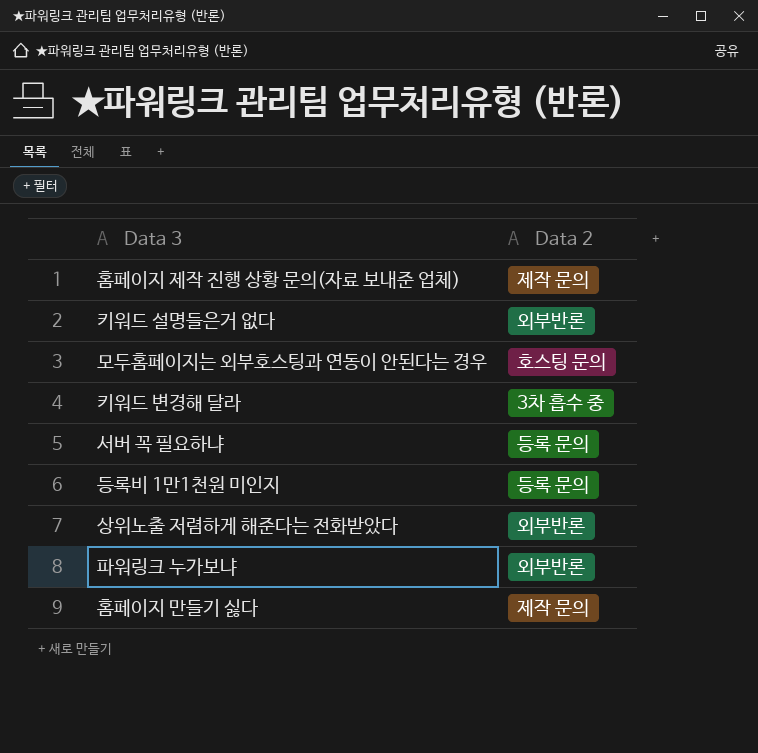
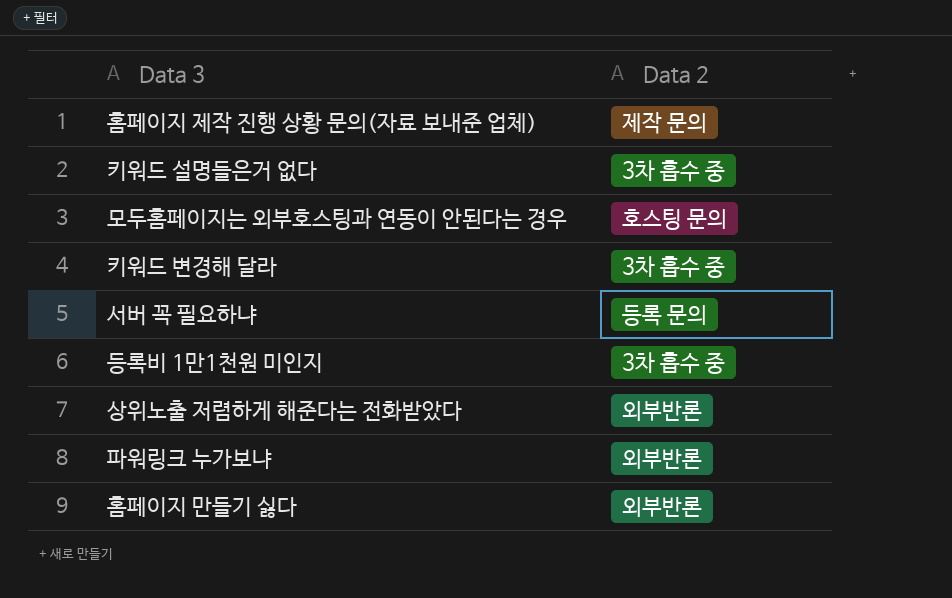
키워드 설명들은거 없다 | Data 2: 외부반론 -> 3차 흡수 중
등록비 1만1천원 미인지 | Data 2: 등록 문의 -> 3차 흡수 중
홈페이지 만들기 싫다 | Data 2: 제작 문의 -> 외부반론

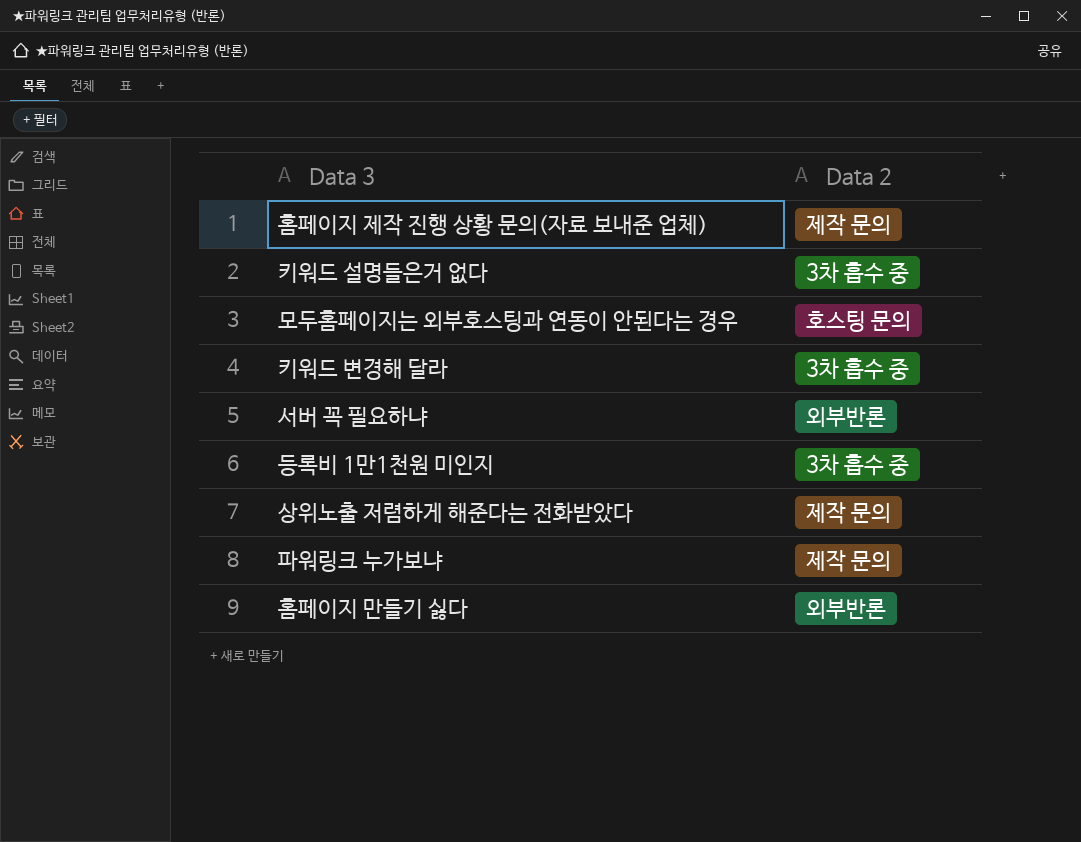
서버 꼭 필요하냐 | Data 2: 등록 문의 -> 외부반론
상위노출 저렴하게 해준다는 전화받았다 | Data 2: 외부반론 -> 제작 문의
파워링크 누가보냐 | Data 2: 외부반론 -> 제작 문의

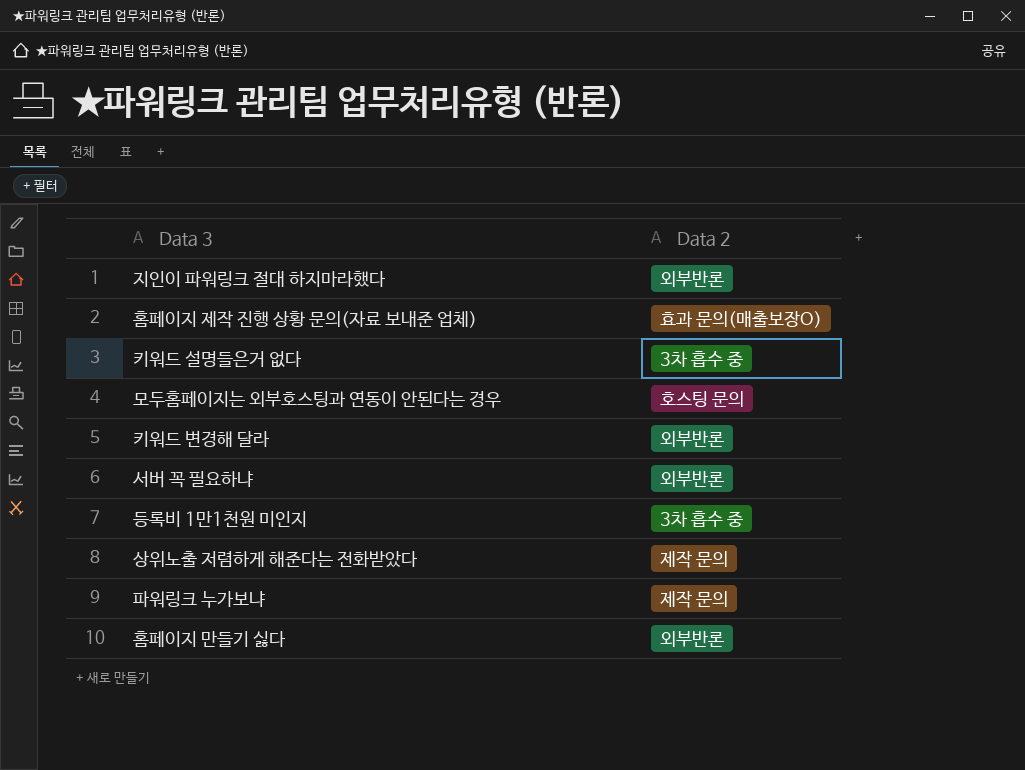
row 지인이 파워링크 절대 하지마라했다: none -> 외부반론
홈페이지 제작 진행 상황 문의(자료 보내준 업체) | Data 2: 제작 문의 -> 효과 문의(매출보장O)
키워드 변경해 달라 | Data 2: 3차 흡수 중 -> 외부반론

